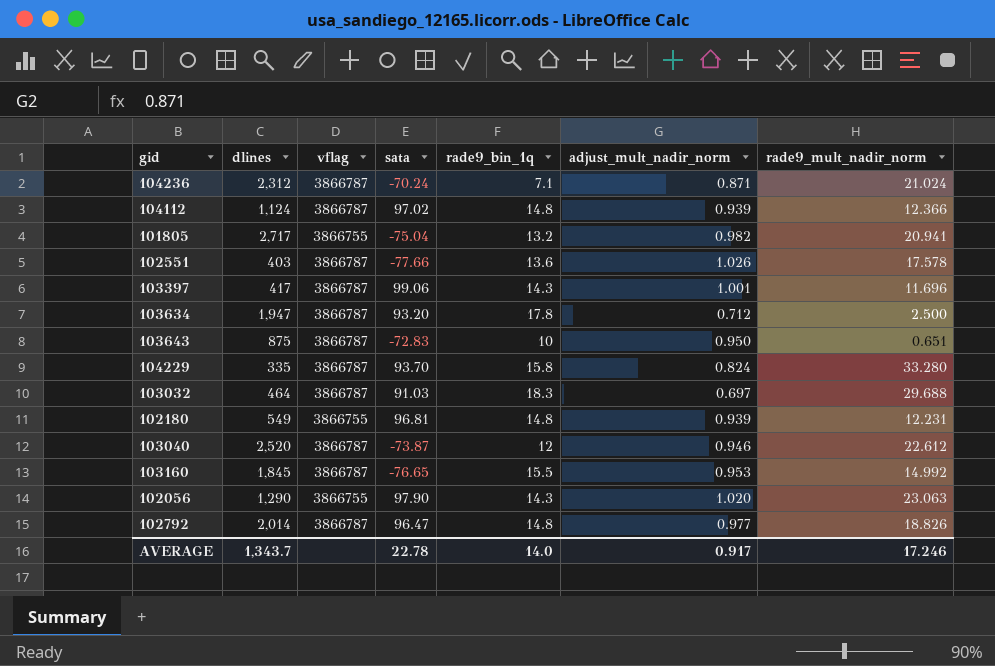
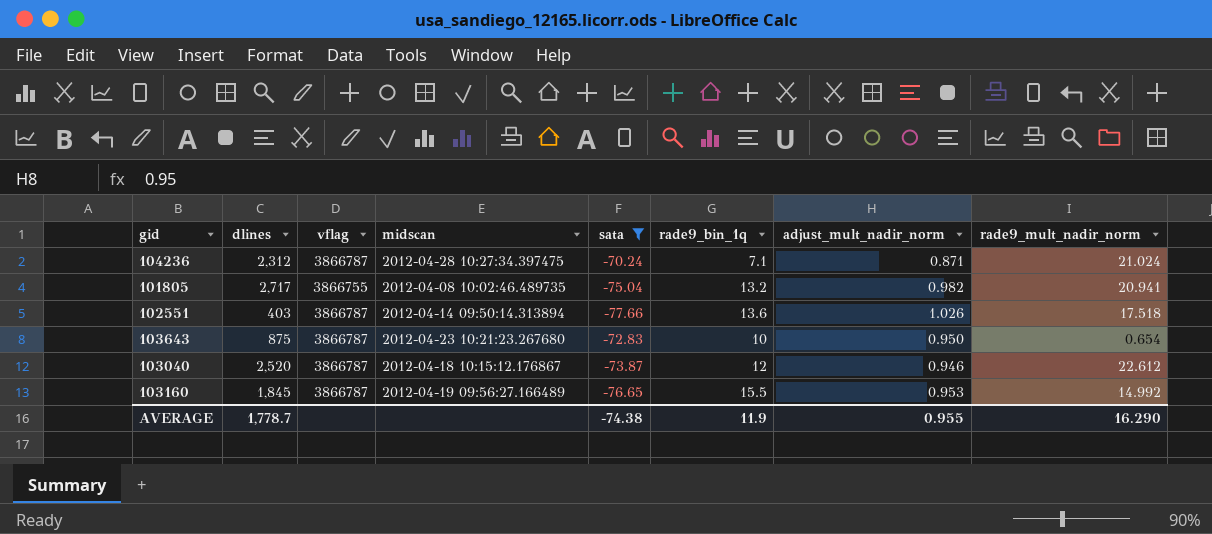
filter: none -> sata <= -70.24
column midscan | position: none -> 4
102551 | rade9_mult_nadir_norm: 17.578 -> 17.518
103643 | rade9_mult_nadir_norm: 0.651 -> 0.654
AVERAGE | dlines: 1,343.7 -> 1,778.7
AVERAGE | sata: 22.78 -> -74.38
AVERAGE | rade9_bin_1q: 14.0 -> 11.9
AVERAGE | adjust_mult_nadir_norm: 0.917 -> 0.955
AVERAGE | rade9_mult_nadir_norm: 17.246 -> 16.290

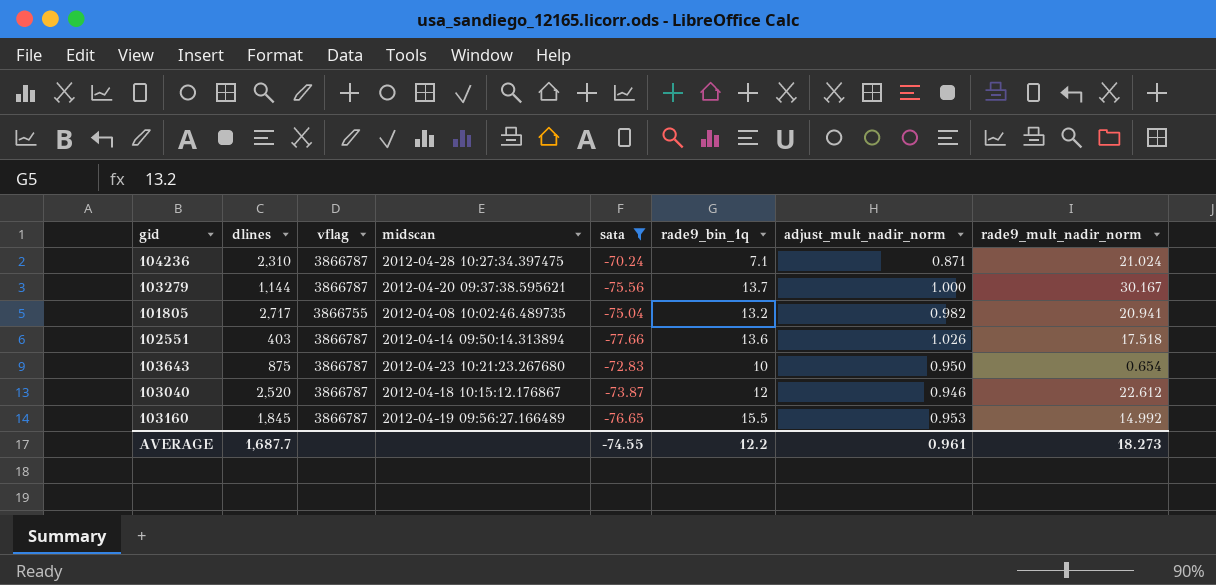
104236 | dlines: 2,312 -> 2,310
row 103279: none -> 1,144 | 3866787 | 2012-04-20 09:37:38.595621 | -75.56 | 13.7 | 1.000 | 30.167
AVERAGE | dlines: 1,778.7 -> 1,687.7
AVERAGE | sata: -74.38 -> -74.55
AVERAGE | rade9_bin_1q: 11.9 -> 12.2
AVERAGE | adjust_mult_nadir_norm: 0.955 -> 0.961
AVERAGE | rade9_mult_nadir_norm: 16.290 -> 18.273

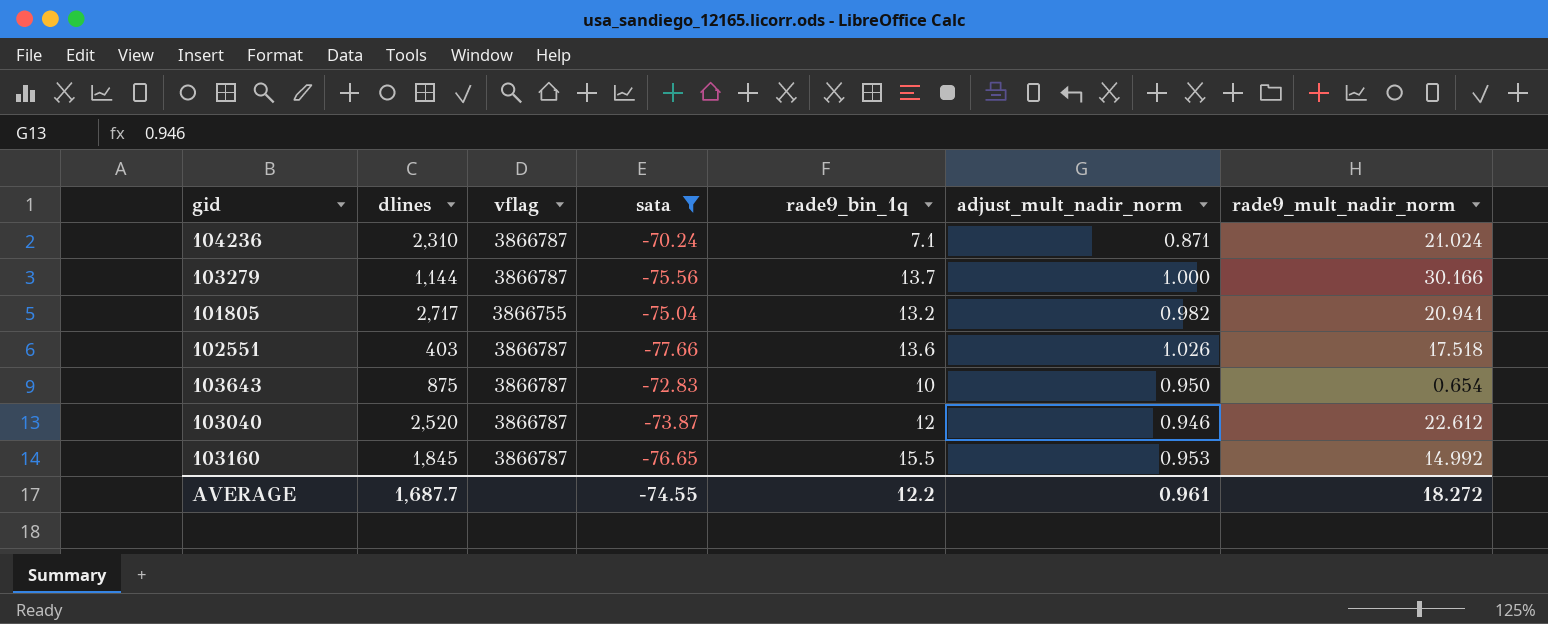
column midscan | position: 4 -> none
103279 | rade9_mult_nadir_norm: 30.167 -> 30.166
AVERAGE | rade9_mult_nadir_norm: 18.273 -> 18.272

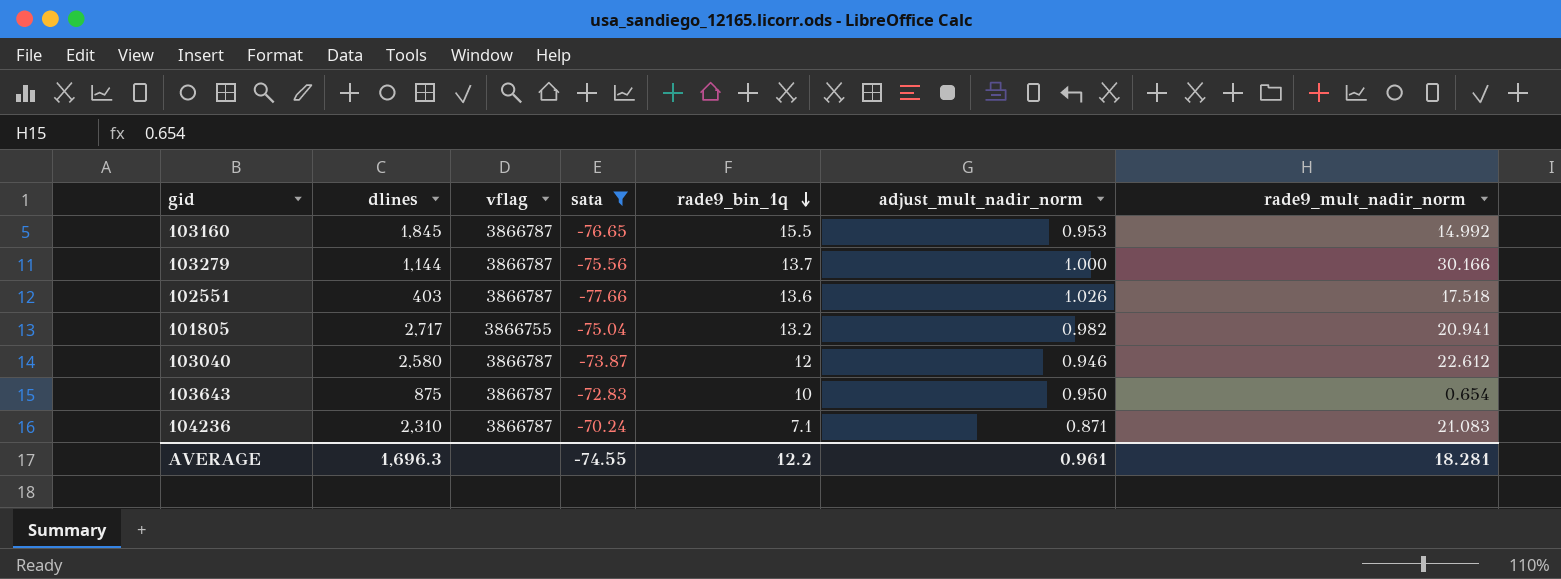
row order: none -> rade9_bin_1q descending
103040 | dlines: 2,520 -> 2,580
104236 | rade9_mult_nadir_norm: 21.024 -> 21.083
AVERAGE | dlines: 1,687.7 -> 1,696.3
AVERAGE | rade9_mult_nadir_norm: 18.272 -> 18.281

